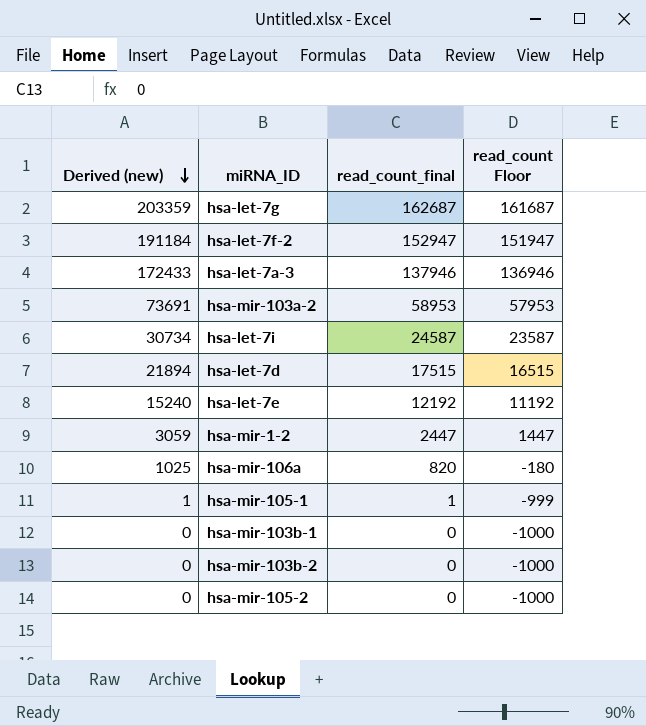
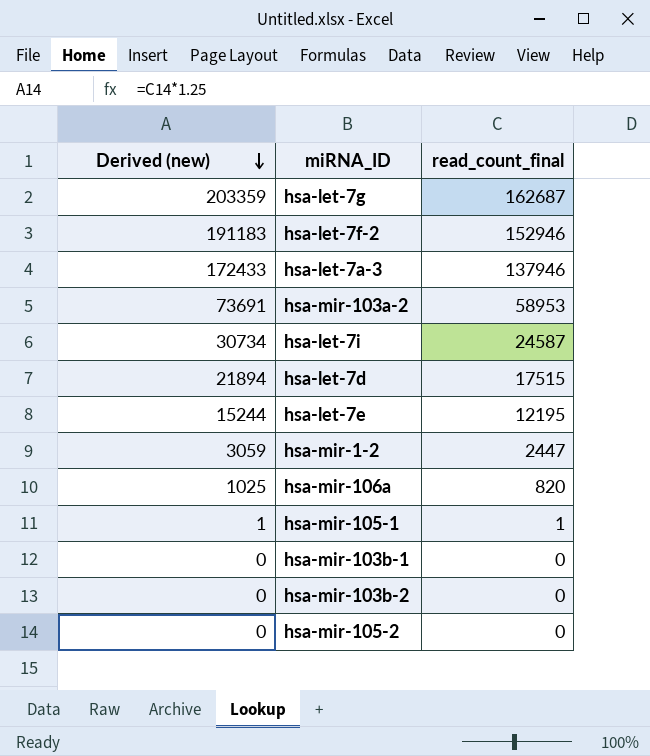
column read_count Floor | formula: [read_count_final] - 1000 -> none
hsa-let-7f-2 | Derived (new): 191184 -> 191183
hsa-let-7f-2 | read_count_final: 152947 -> 152946
hsa-let-7e | Derived (new): 15240 -> 15244
hsa-let-7e | read_count_final: 12192 -> 12195

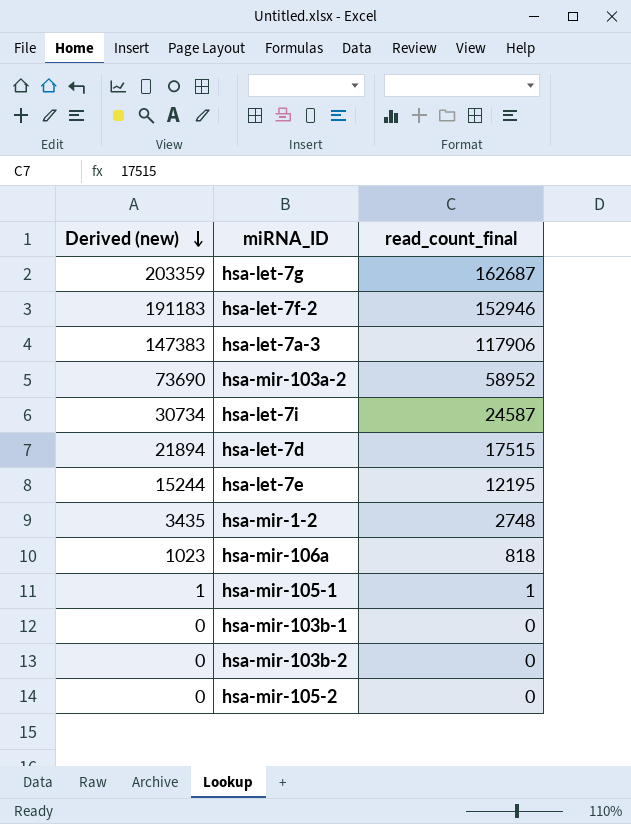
hsa-let-7a-3 | Derived (new): 172433 -> 147383
hsa-let-7a-3 | read_count_final: 137946 -> 117906
hsa-mir-103a-2 | Derived (new): 73691 -> 73690
hsa-mir-103a-2 | read_count_final: 58953 -> 58952
hsa-mir-1-2 | Derived (new): 3059 -> 3435
hsa-mir-1-2 | read_count_final: 2447 -> 2748
hsa-mir-106a | Derived (new): 1025 -> 1023
hsa-mir-106a | read_count_final: 820 -> 818

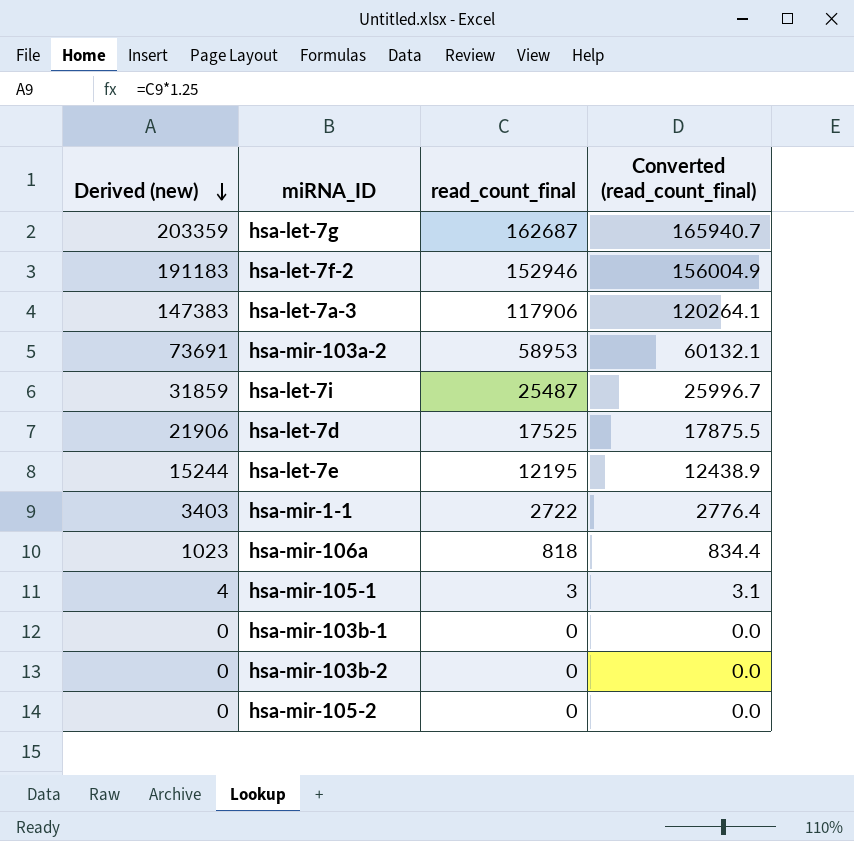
column Converted (read_count_final) | formula: none -> [read_count_final] * 1.02
row hsa-mir-1-2: 3435 | 2748 -> none
hsa-mir-103a-2 | Derived (new): 73690 -> 73691
hsa-mir-103a-2 | read_count_final: 58952 -> 58953
hsa-let-7i | Derived (new): 30734 -> 31859
hsa-let-7i | read_count_final: 24587 -> 25487
hsa-let-7d | Derived (new): 21894 -> 21906
hsa-let-7d | read_count_final: 17515 -> 17525
row hsa-mir-1-1: none -> 3403 | 2722 | 2776.4
hsa-mir-105-1 | Derived (new): 1 -> 4
hsa-mir-105-1 | read_count_final: 1 -> 3

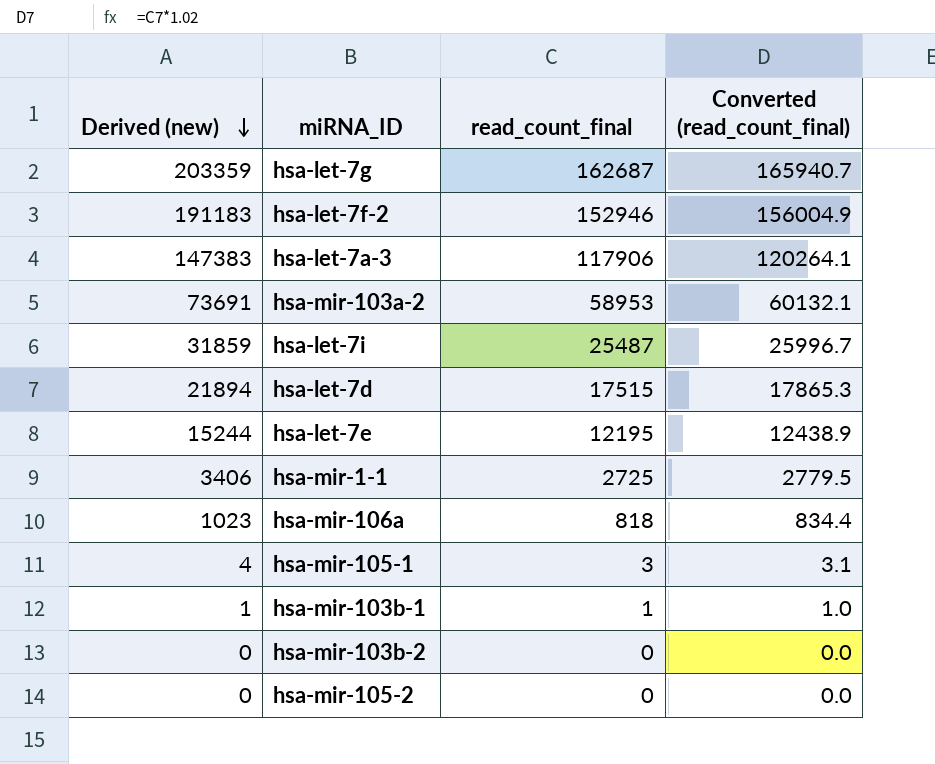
hsa-let-7d | Derived (new): 21906 -> 21894
hsa-let-7d | read_count_final: 17525 -> 17515
hsa-let-7d | Converted (read_count_final): 17875.5 -> 17865.3
hsa-mir-1-1 | Derived (new): 3403 -> 3406
hsa-mir-1-1 | read_count_final: 2722 -> 2725
hsa-mir-1-1 | Converted (read_count_final): 2776.4 -> 2779.5
hsa-mir-103b-1 | Derived (new): 0 -> 1
hsa-mir-103b-1 | read_count_final: 0 -> 1
hsa-mir-103b-1 | Converted (read_count_final): 0.0 -> 1.0

